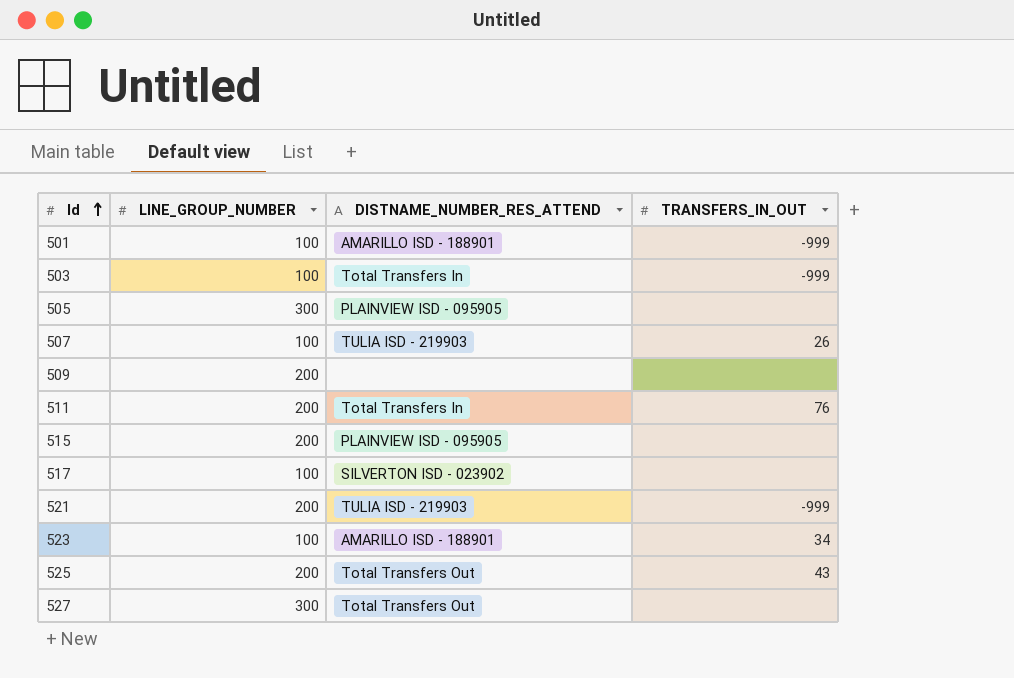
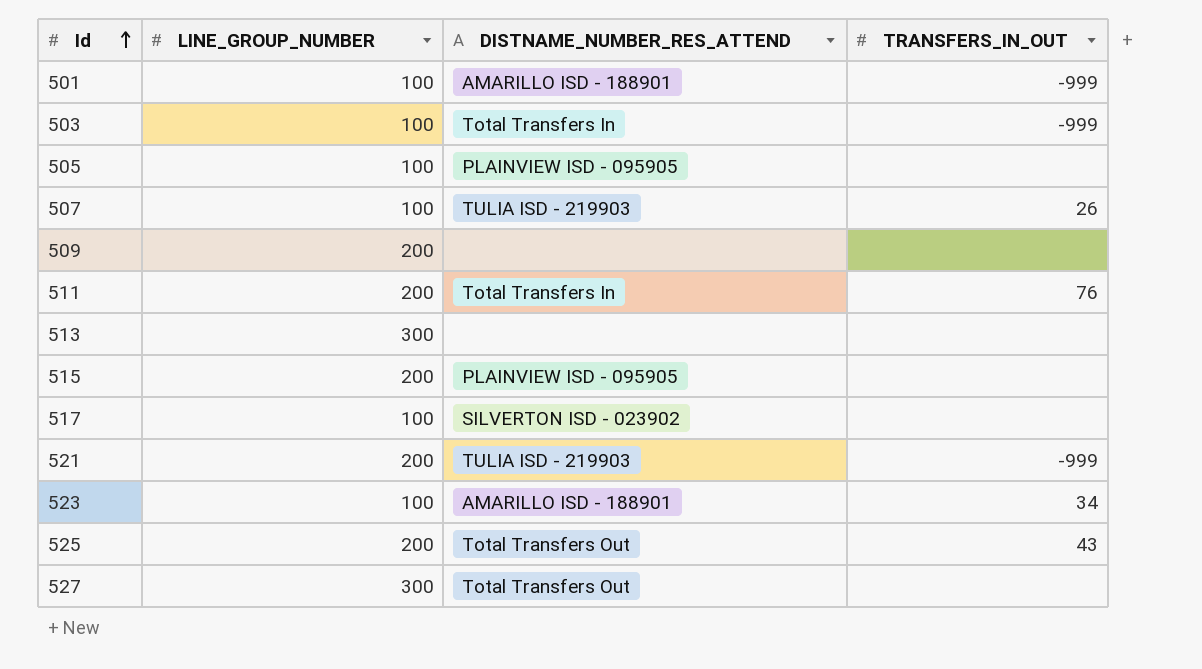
505 | LINE_GROUP_NUMBER: 300 -> 100
row 513: none -> 300 | none | none

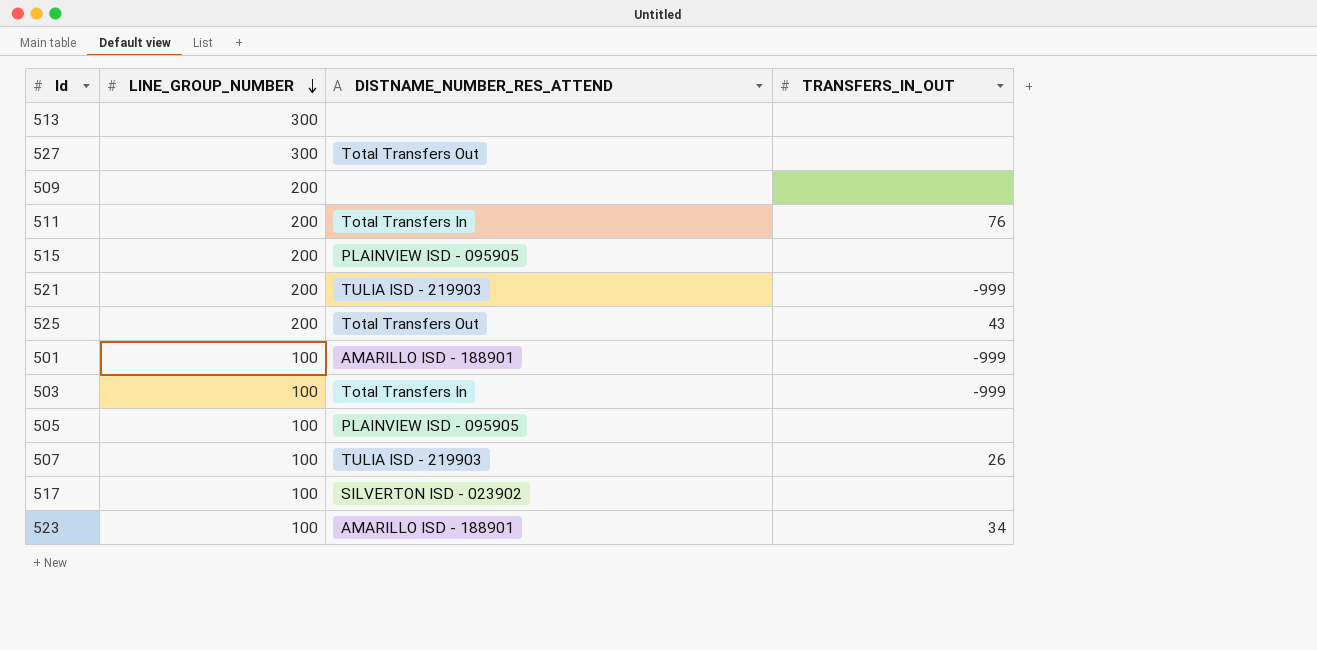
row order: Id ascending -> LINE_GROUP_NUMBER descending

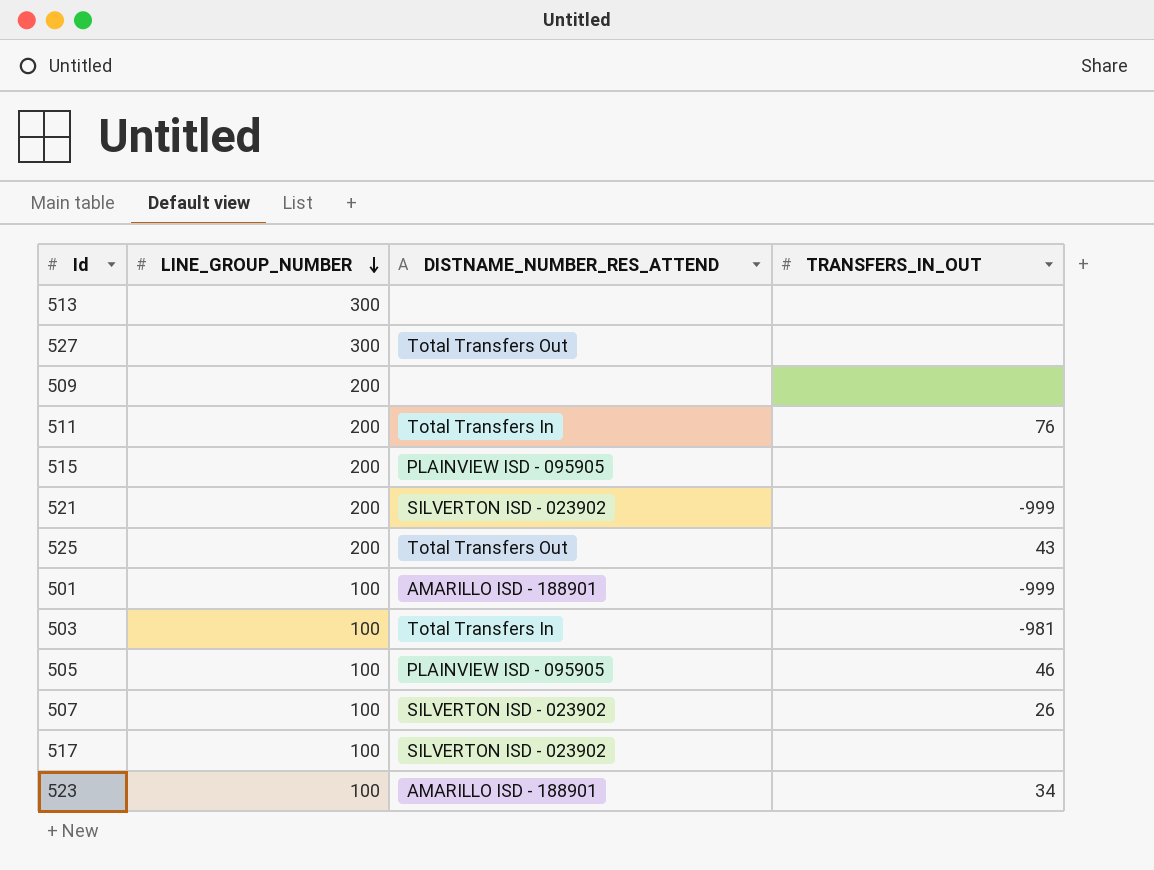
521 | DISTNAME_NUMBER_RES_ATTEND: TULIA ISD - 219903 -> SILVERTON ISD - 023902
503 | TRANSFERS_IN_OUT: -999 -> -981
505 | TRANSFERS_IN_OUT: none -> 46
507 | DISTNAME_NUMBER_RES_ATTEND: TULIA ISD - 219903 -> SILVERTON ISD - 023902

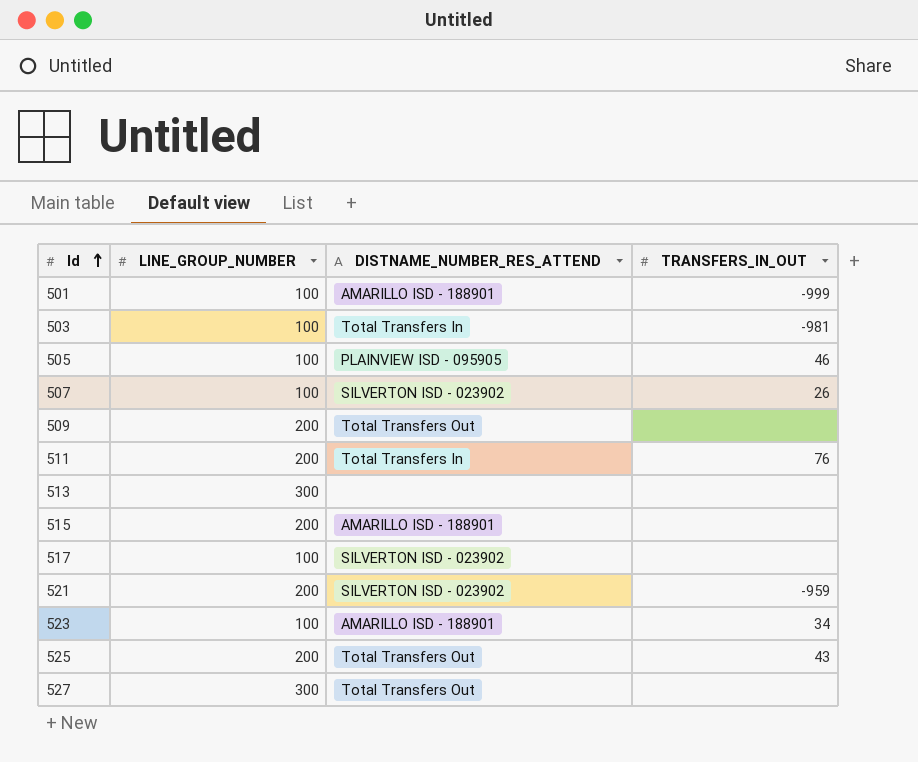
row order: LINE_GROUP_NUMBER descending -> Id ascending
509 | DISTNAME_NUMBER_RES_ATTEND: none -> Total Transfers Out
515 | DISTNAME_NUMBER_RES_ATTEND: PLAINVIEW ISD - 095905 -> AMARILLO ISD - 188901
521 | TRANSFERS_IN_OUT: -999 -> -959

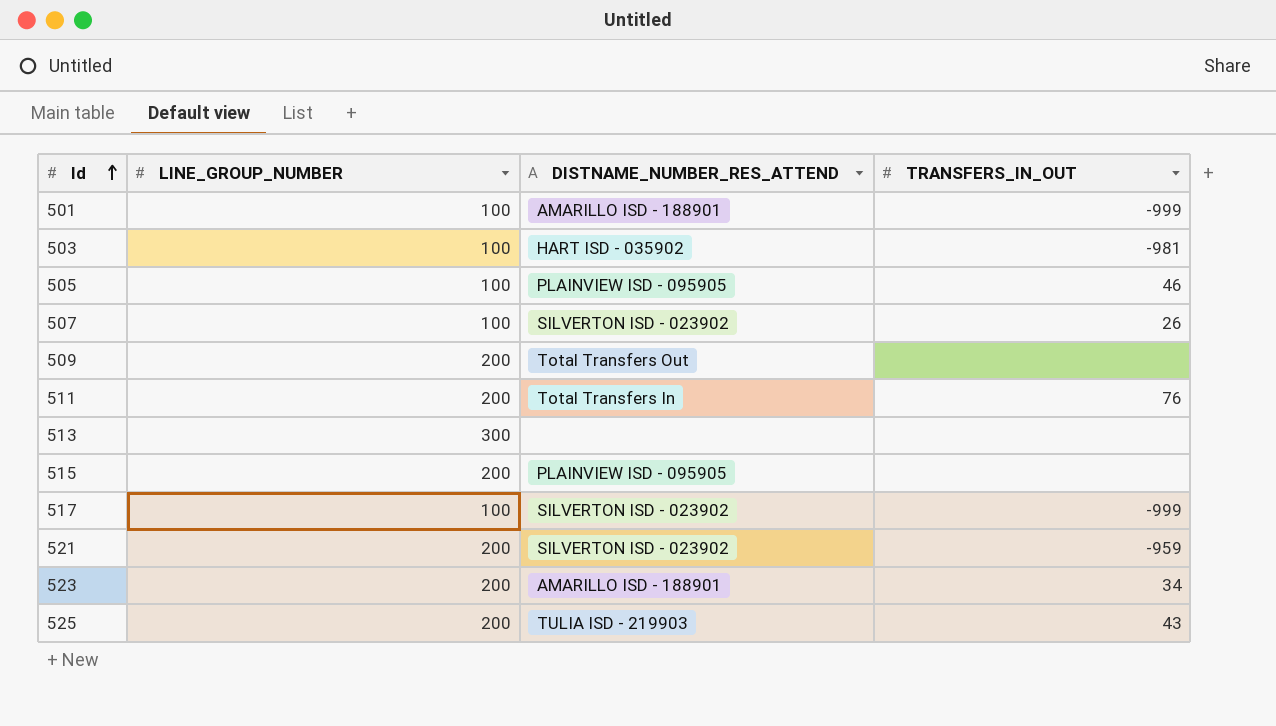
row 527: 300 | Total Transfers Out | none -> none
503 | DISTNAME_NUMBER_RES_ATTEND: Total Transfers In -> HART ISD - 035902
515 | DISTNAME_NUMBER_RES_ATTEND: AMARILLO ISD - 188901 -> PLAINVIEW ISD - 095905
517 | TRANSFERS_IN_OUT: none -> -999
523 | LINE_GROUP_NUMBER: 100 -> 200
525 | DISTNAME_NUMBER_RES_ATTEND: Total Transfers Out -> TULIA ISD - 219903

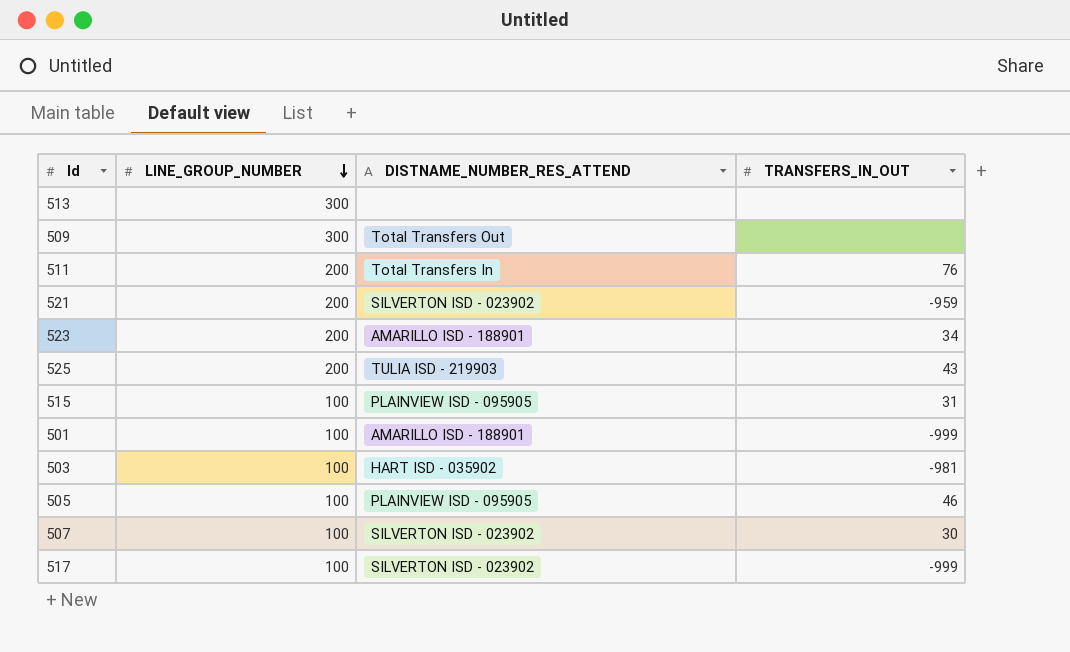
row order: Id ascending -> LINE_GROUP_NUMBER descending
509 | LINE_GROUP_NUMBER: 200 -> 300
515 | LINE_GROUP_NUMBER: 200 -> 100
515 | TRANSFERS_IN_OUT: none -> 31
507 | TRANSFERS_IN_OUT: 26 -> 30

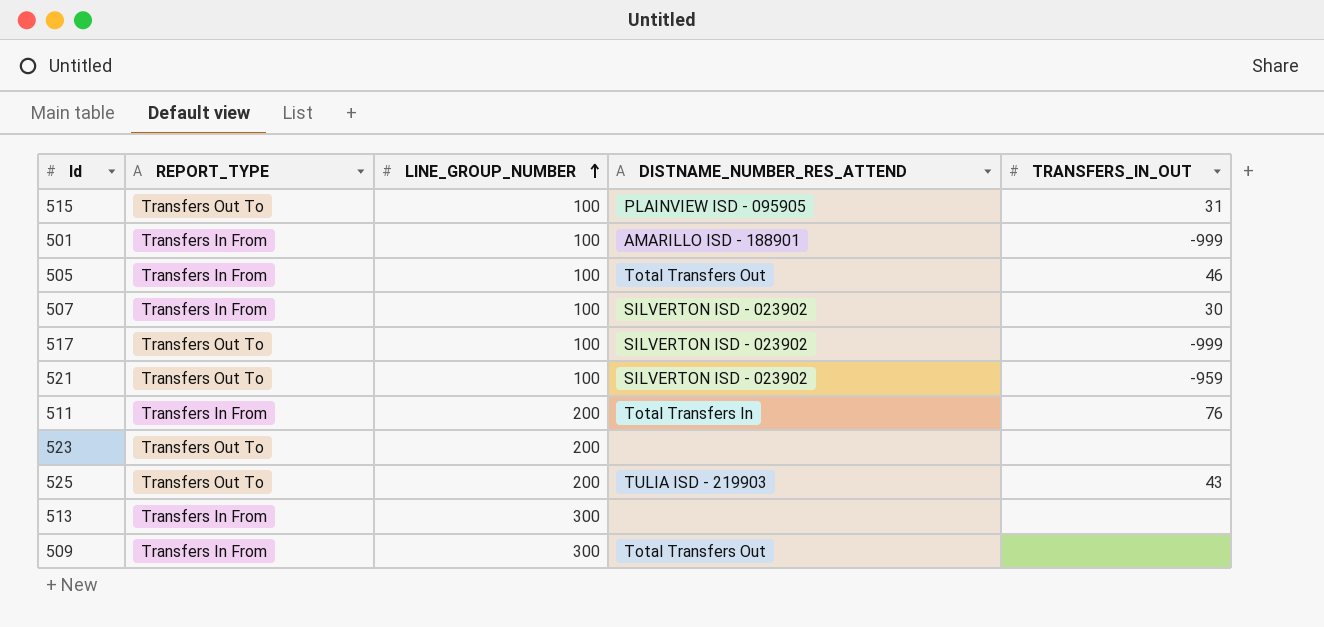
row order: LINE_GROUP_NUMBER descending -> LINE_GROUP_NUMBER ascending
column REPORT_TYPE | position: none -> 2
row 503: 100 | HART ISD - 035902 | -981 -> none
505 | DISTNAME_NUMBER_RES_ATTEND: PLAINVIEW ISD - 095905 -> Total Transfers Out
521 | LINE_GROUP_NUMBER: 200 -> 100
523 | DISTNAME_NUMBER_RES_ATTEND: AMARILLO ISD - 188901 -> none
523 | TRANSFERS_IN_OUT: 34 -> none

